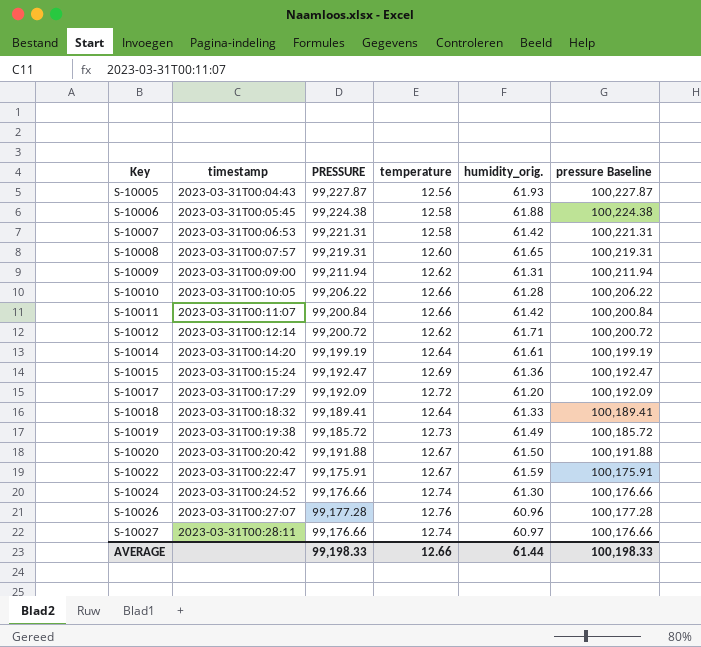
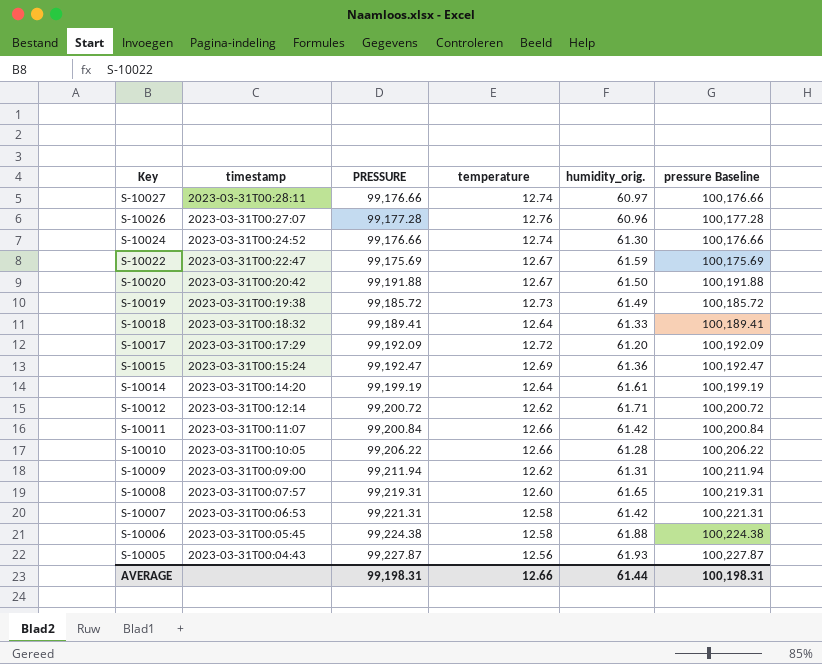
row order: Key ascending -> Key descending
S-10022 | PRESSURE: 99,175.91 -> 99,175.69
S-10022 | pressure Baseline: 100,175.91 -> 100,175.69
AVERAGE | PRESSURE: 99,198.33 -> 99,198.31
AVERAGE | pressure Baseline: 100,198.33 -> 100,198.31

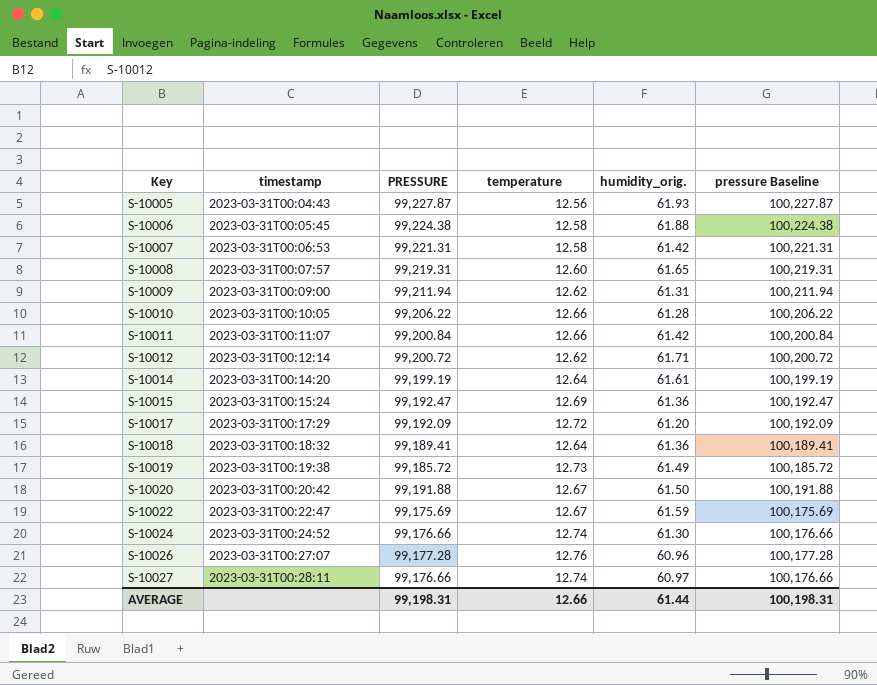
row order: Key descending -> Key ascending
S-10018 | humidity_orig.: 61.33 -> 61.36

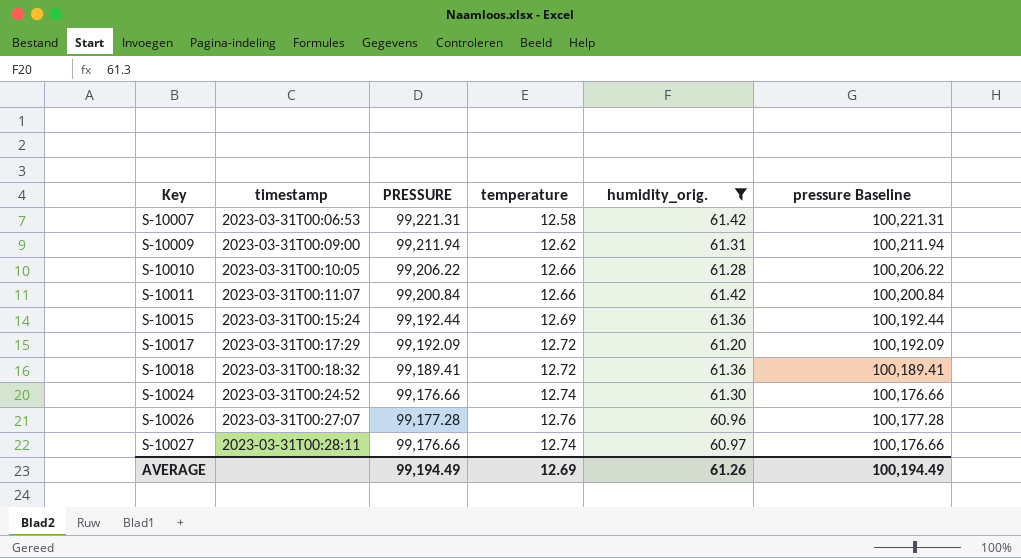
filter: none -> humidity_orig. <= 61.42
S-10015 | PRESSURE: 99,192.47 -> 99,192.44
S-10015 | pressure Baseline: 100,192.47 -> 100,192.44
S-10018 | temperature: 12.64 -> 12.72
AVERAGE | PRESSURE: 99,198.31 -> 99,194.49
AVERAGE | temperature: 12.66 -> 12.69
AVERAGE | humidity_orig.: 61.44 -> 61.26
AVERAGE | pressure Baseline: 100,198.31 -> 100,194.49

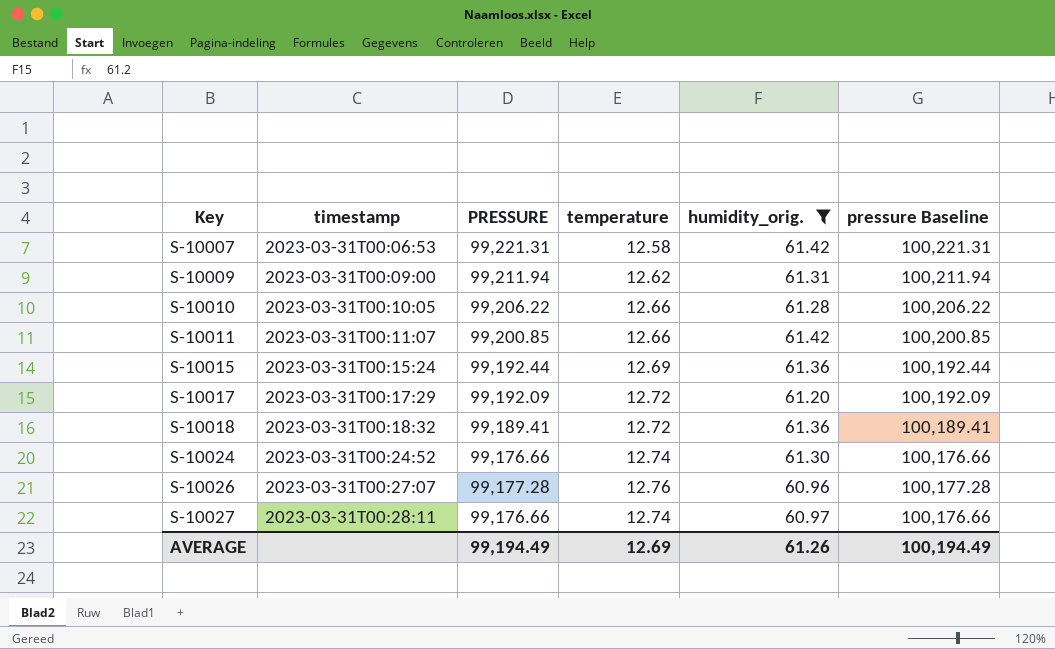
S-10011 | PRESSURE: 99,200.84 -> 99,200.85
S-10011 | pressure Baseline: 100,200.84 -> 100,200.85

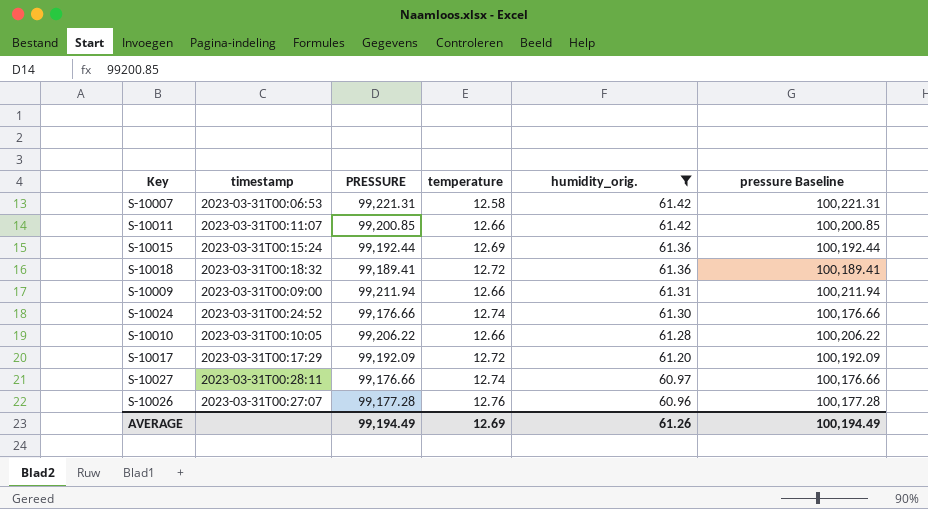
row order: Key ascending -> humidity_orig. descending
S-10009 | temperature: 12.62 -> 12.66

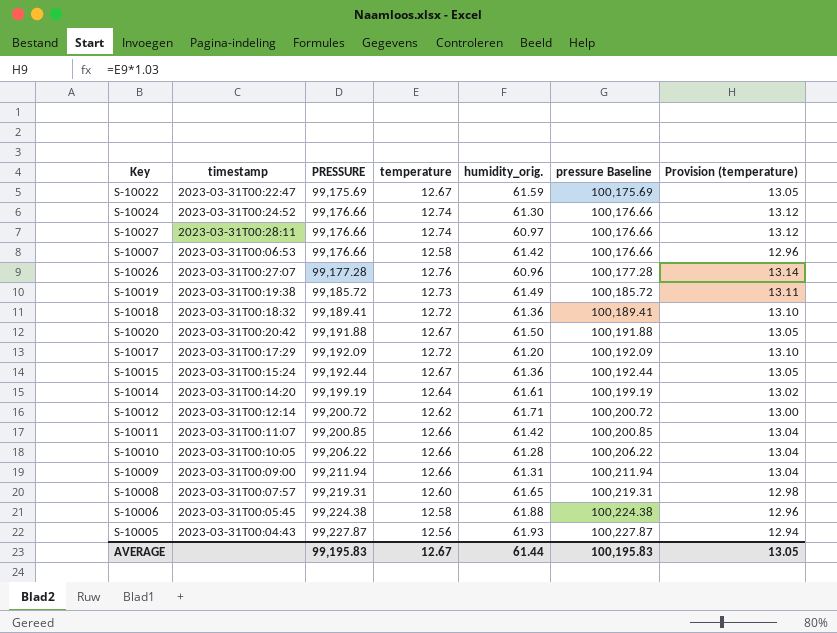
filter: humidity_orig. <= 61.42 -> none
row order: humidity_orig. descending -> PRESSURE ascending
column Provision (temperature) | formula: none -> [temperature] * 1.03
S-10007 | PRESSURE: 99,221.31 -> 99,176.66
S-10007 | pressure Baseline: 100,221.31 -> 100,176.66
S-10015 | temperature: 12.69 -> 12.67
AVERAGE | PRESSURE: 99,194.49 -> 99,195.83
AVERAGE | temperature: 12.69 -> 12.67
AVERAGE | humidity_orig.: 61.26 -> 61.44
AVERAGE | pressure Baseline: 100,194.49 -> 100,195.83

